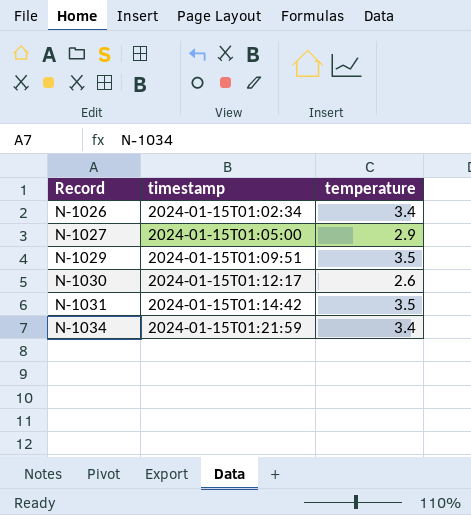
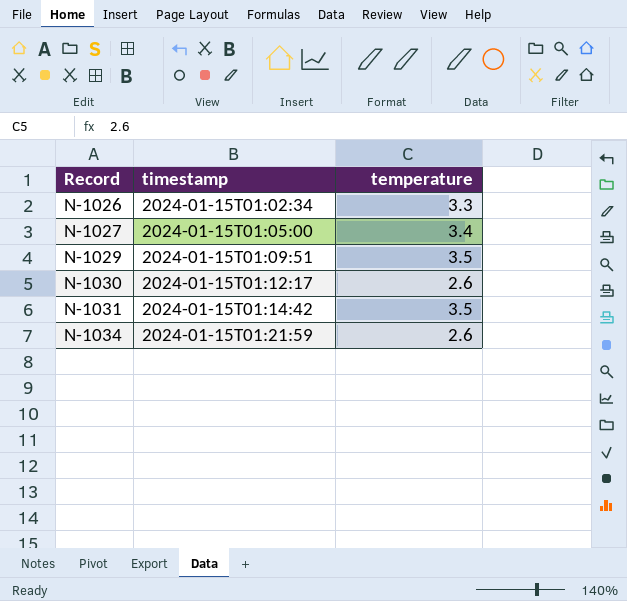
N-1026 | temperature: 3.4 -> 3.3
N-1027 | temperature: 2.9 -> 3.4
N-1034 | temperature: 3.4 -> 2.6

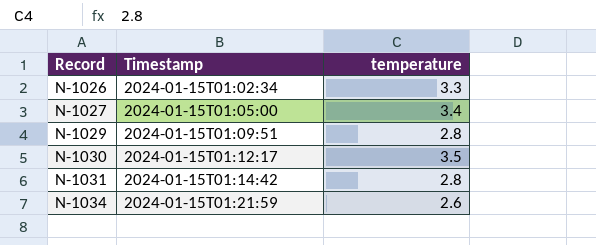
column name: timestamp -> Timestamp
N-1029 | temperature: 3.5 -> 2.8
N-1030 | temperature: 2.6 -> 3.5
N-1031 | temperature: 3.5 -> 2.8

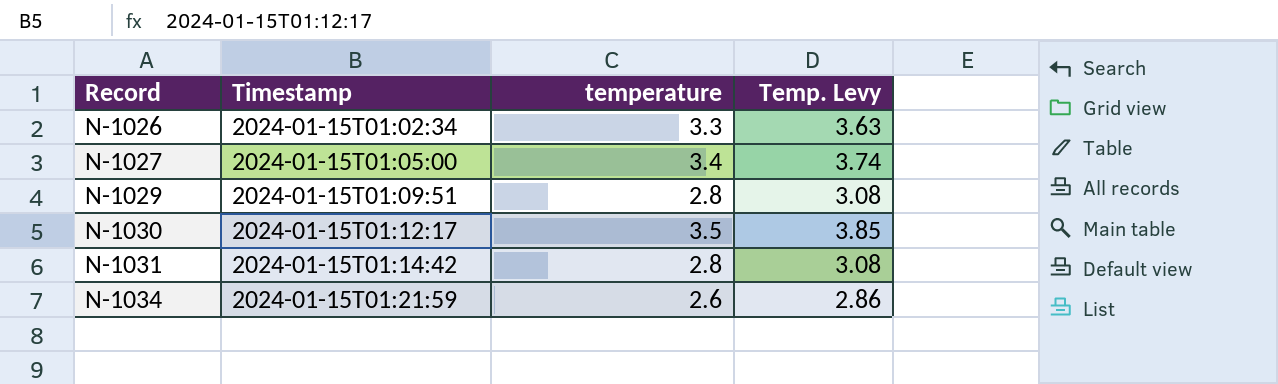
column Temp. Levy | formula: none -> [temperature] * 1.1

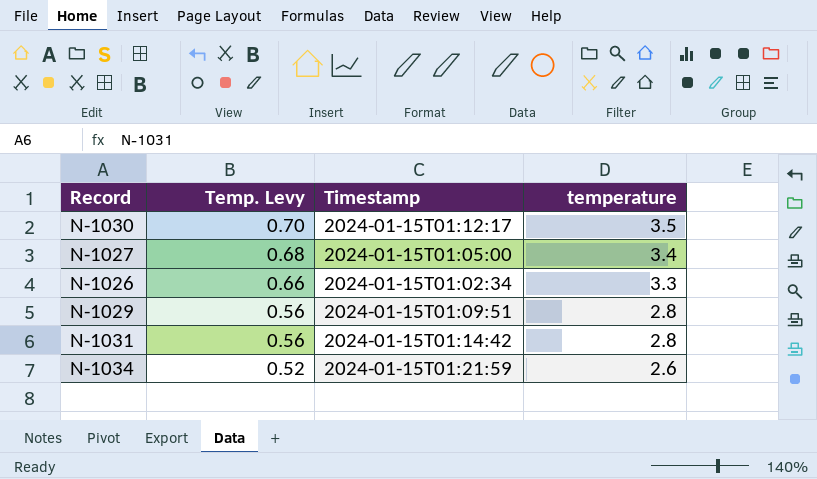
row order: Record ascending -> Temp. Levy descending
column Temp. Levy | formula: [temperature] * 1.1 -> [temperature] * 0.2
column Temp. Levy | position: 4 -> 2

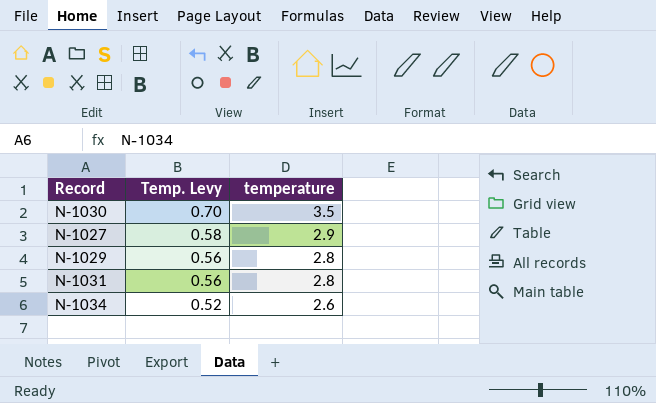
column Timestamp | position: 3 -> none
row N-1026: 0.66 | 2024-01-15T01:02:34 | 3.3 -> none
N-1027 | Temp. Levy: 0.68 -> 0.58
N-1027 | temperature: 3.4 -> 2.9

